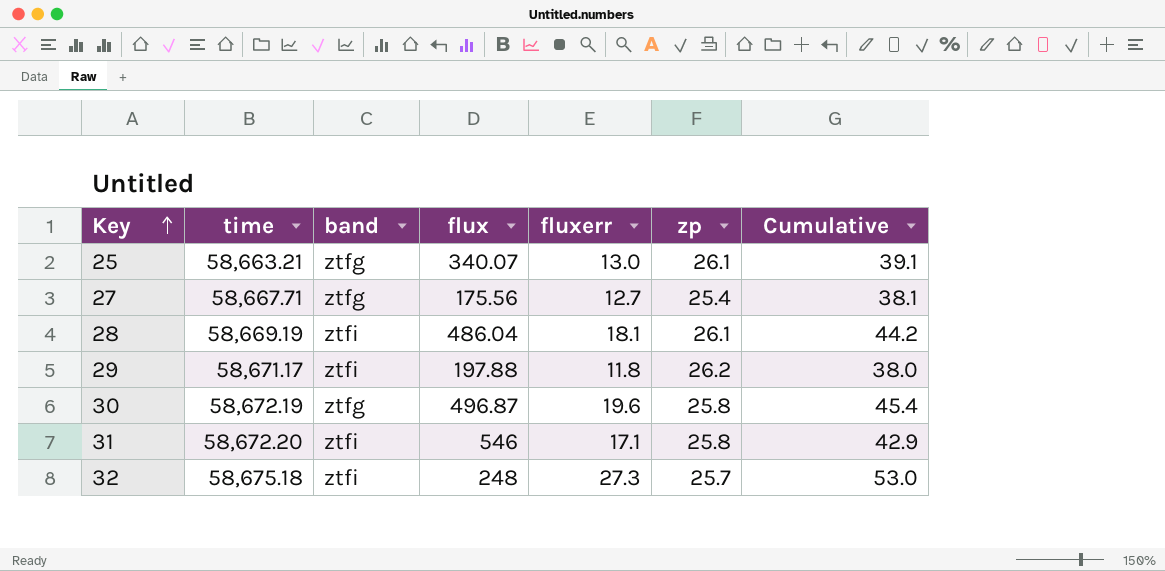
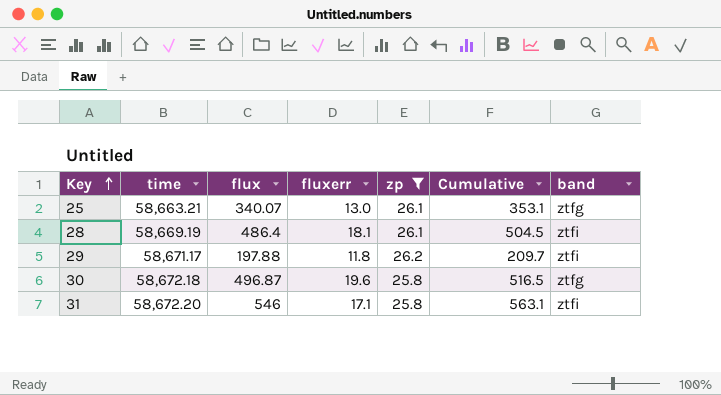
filter: none -> zp >= 25.8
column Cumulative | formula: [fluxerr] + [zp] -> [flux] + [fluxerr]
column band | position: 3 -> 7
28 | flux: 486.04 -> 486.4
30 | time: 58,672.19 -> 58,672.18

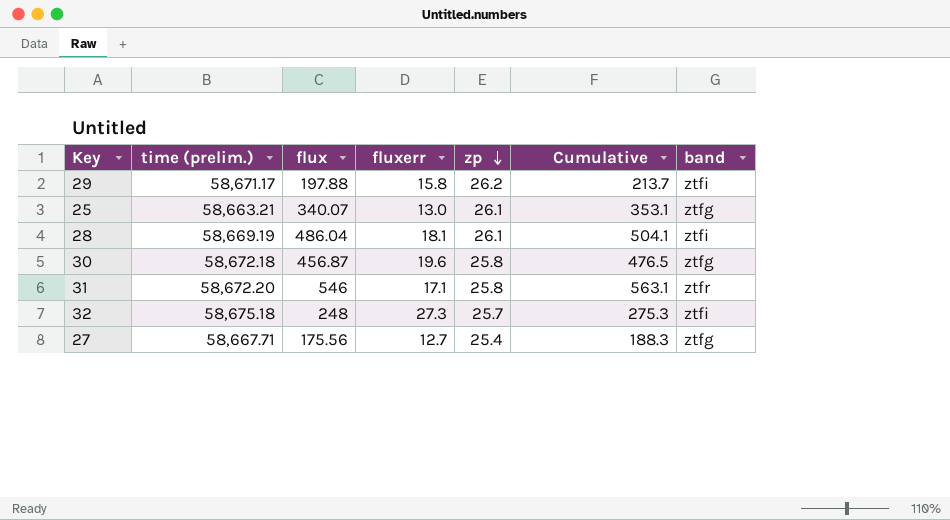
filter: zp >= 25.8 -> none
row order: Key ascending -> zp descending
column name: time -> time (prelim.)
29 | fluxerr: 11.8 -> 15.8
29 | Cumulative: 209.7 -> 213.7
28 | flux: 486.4 -> 486.04
28 | Cumulative: 504.5 -> 504.1
30 | flux: 496.87 -> 456.87
30 | Cumulative: 516.5 -> 476.5
31 | band: ztfi -> ztfr

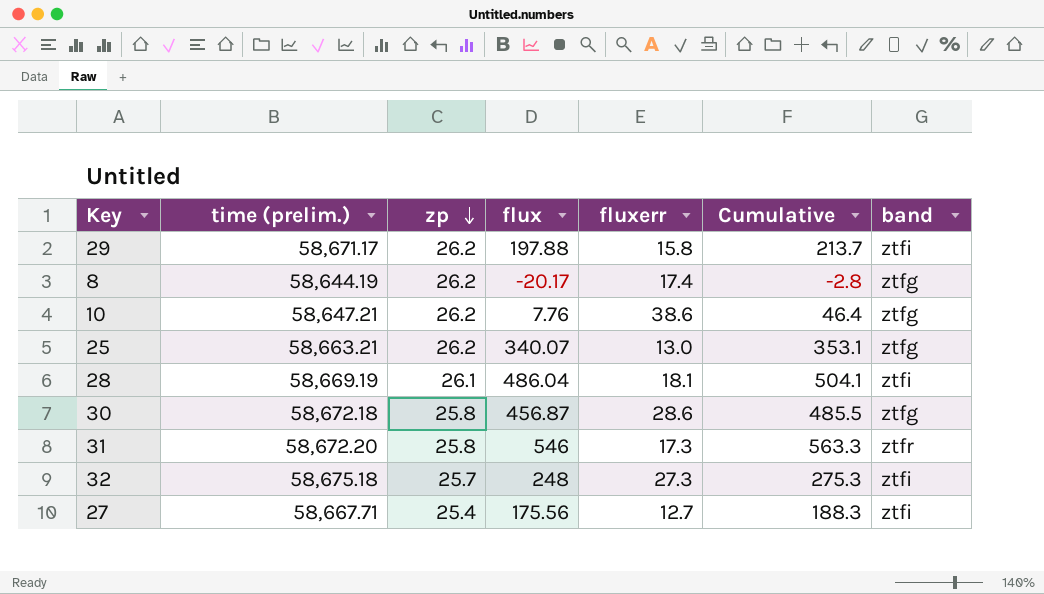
column zp | position: 5 -> 3
row 8: none -> 58,644.19 | 26.2 | -20.17 | 17.4 | -2.8 | ztfg
row 10: none -> 58,647.21 | 26.2 | 7.76 | 38.6 | 46.4 | ztfg
25 | zp: 26.1 -> 26.2
30 | fluxerr: 19.6 -> 28.6
30 | Cumulative: 476.5 -> 485.5
31 | fluxerr: 17.1 -> 17.3
31 | Cumulative: 563.1 -> 563.3
27 | band: ztfg -> ztfi

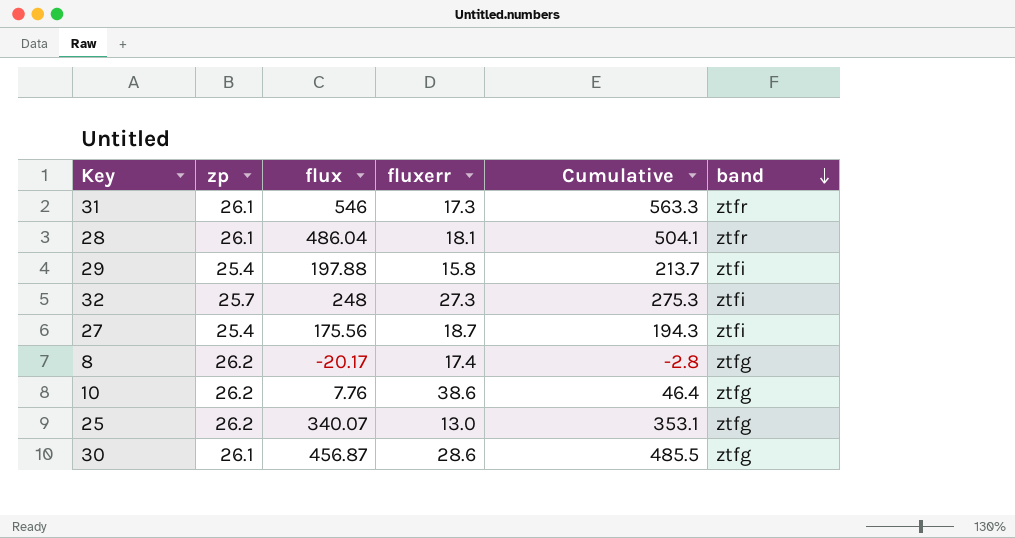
row order: zp descending -> band descending
column time (prelim.) | position: 2 -> none
31 | zp: 25.8 -> 26.1
28 | band: ztfi -> ztfr
29 | zp: 26.2 -> 25.4
27 | fluxerr: 12.7 -> 18.7
27 | Cumulative: 188.3 -> 194.3
30 | zp: 25.8 -> 26.1

